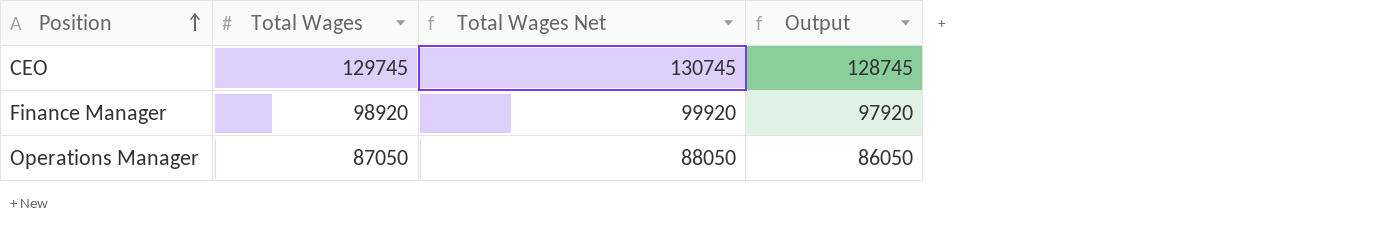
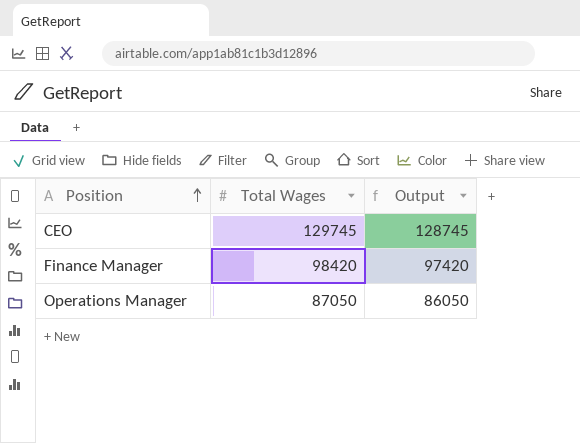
column Total Wages Net | formula: [Total Wages] + 1000 -> none
Finance Manager | Total Wages: 98920 -> 98420
Finance Manager | Output: 97920 -> 97420

